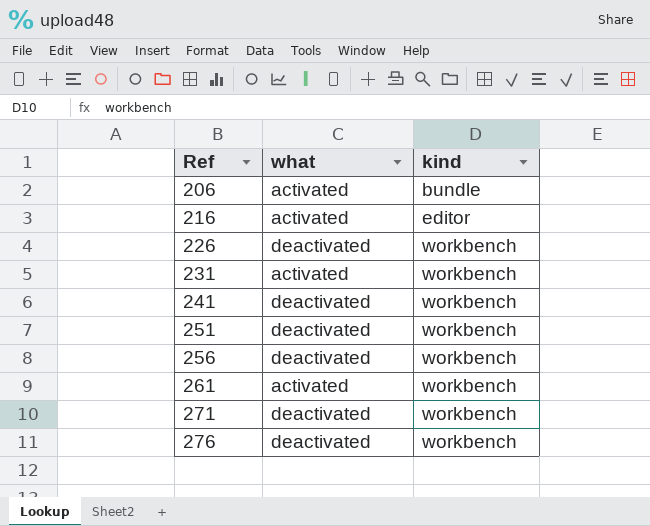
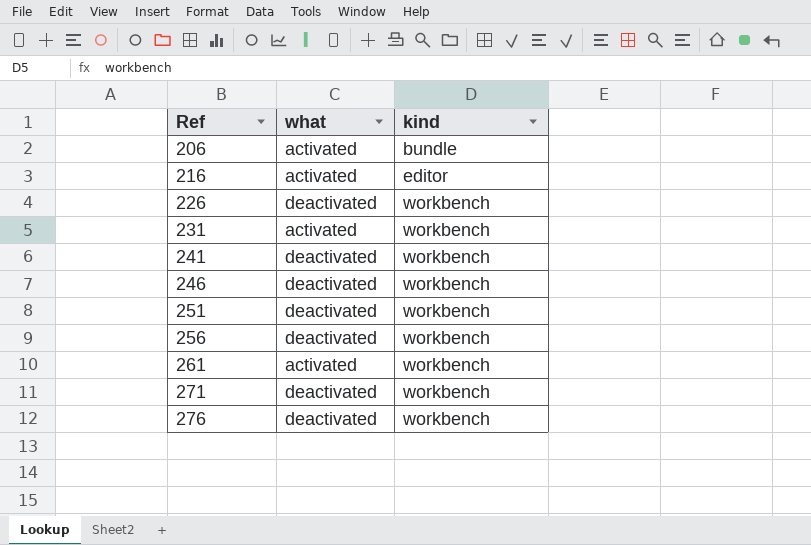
row 246: none -> deactivated | workbench

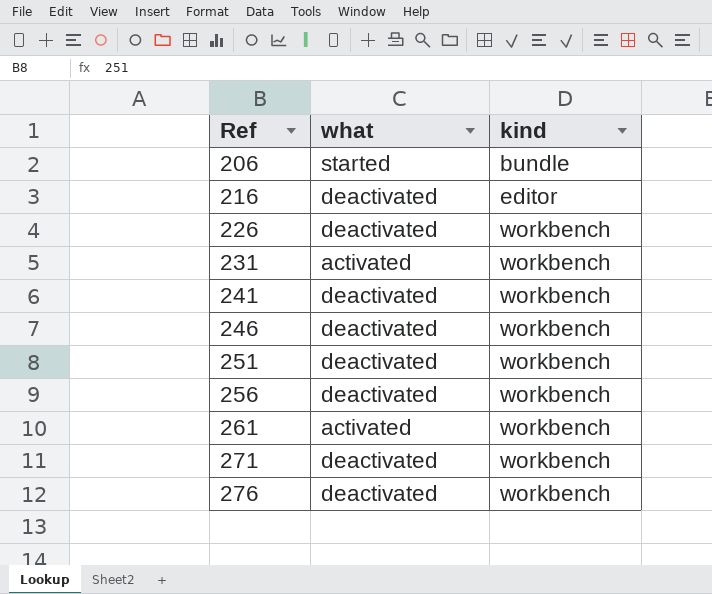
206 | what: activated -> started
216 | what: activated -> deactivated

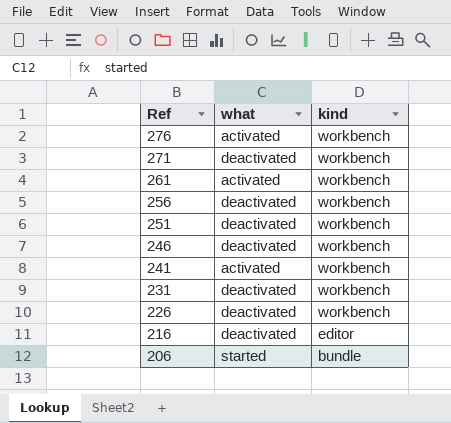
row order: Ref ascending -> Ref descending
276 | what: deactivated -> activated
241 | what: deactivated -> activated
231 | what: activated -> deactivated

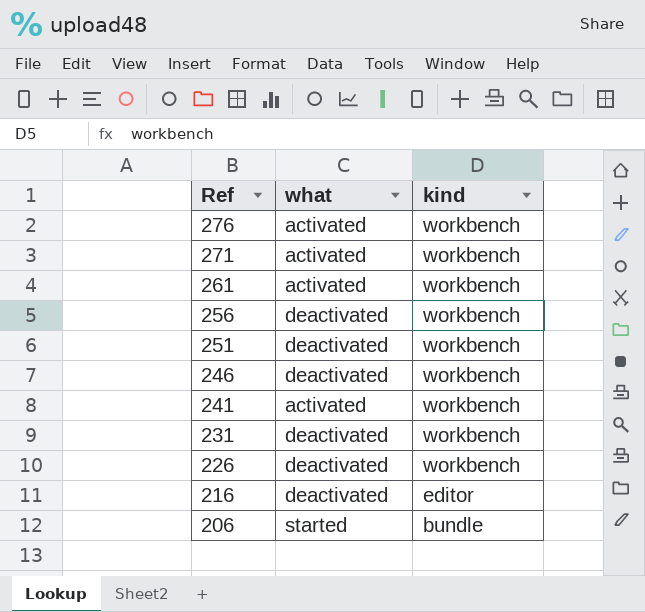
271 | what: deactivated -> activated

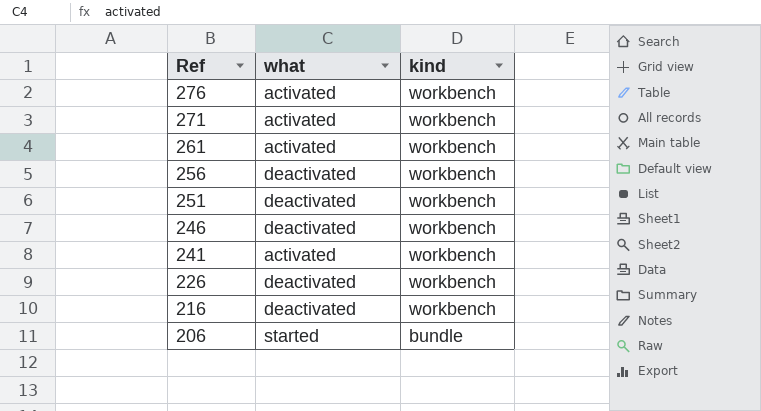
row 231: deactivated | workbench -> none
216 | kind: editor -> workbench

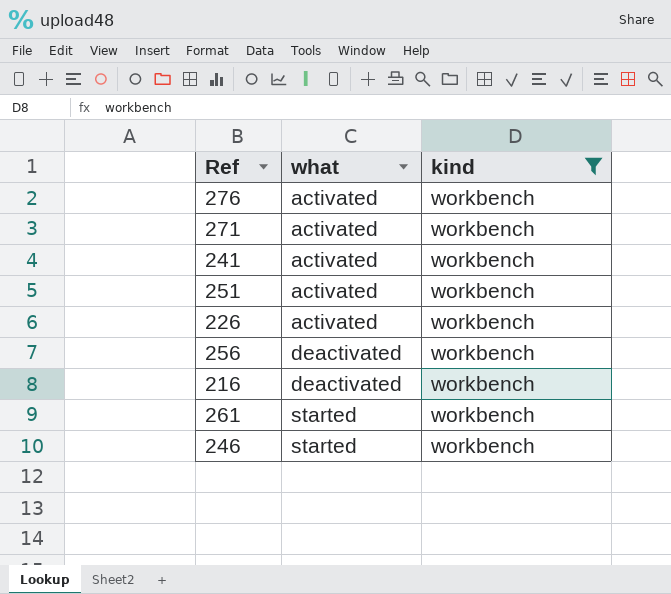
filter: none -> kind = workbench
row order: Ref descending -> what ascending
251 | what: deactivated -> activated
226 | what: deactivated -> activated
261 | what: activated -> started
246 | what: deactivated -> started

